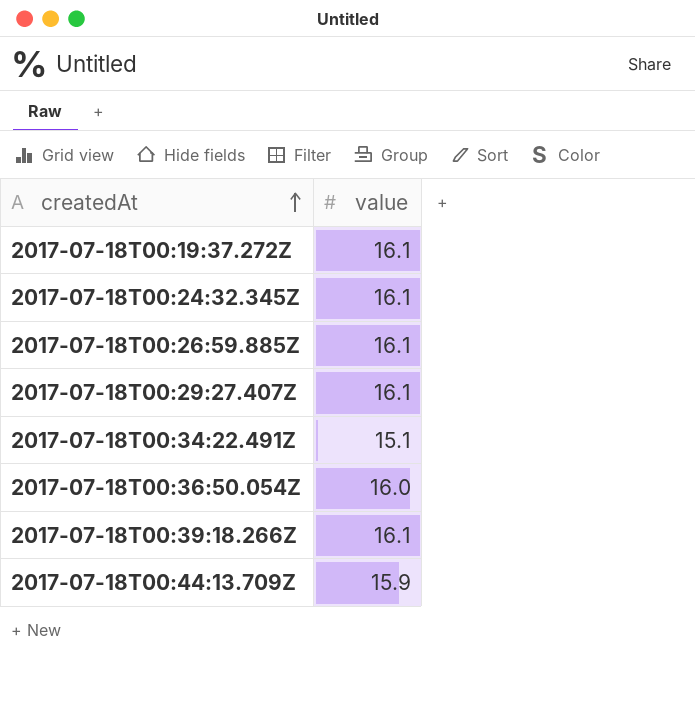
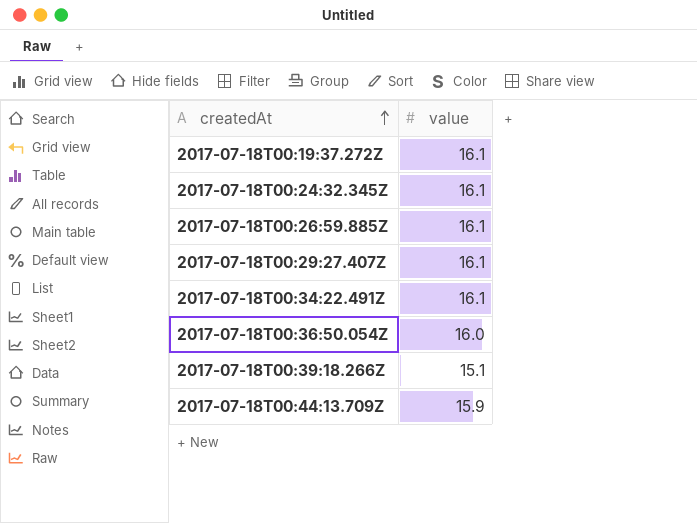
2017-07-18T00:34:22.491Z | value: 15.1 -> 16.1
2017-07-18T00:39:18.266Z | value: 16.1 -> 15.1

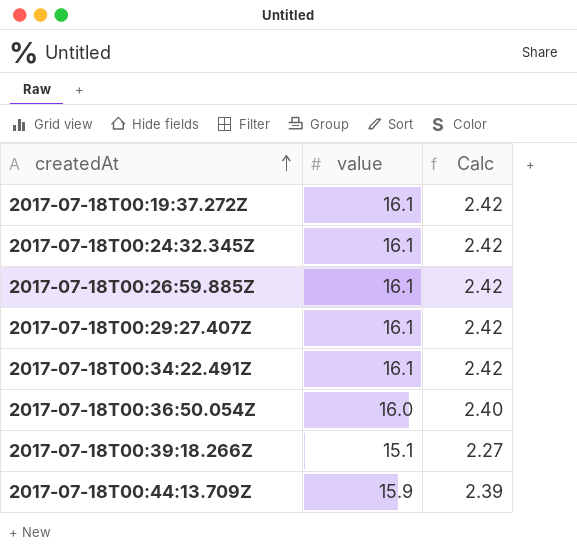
column Calc | formula: none -> [value] * 0.15

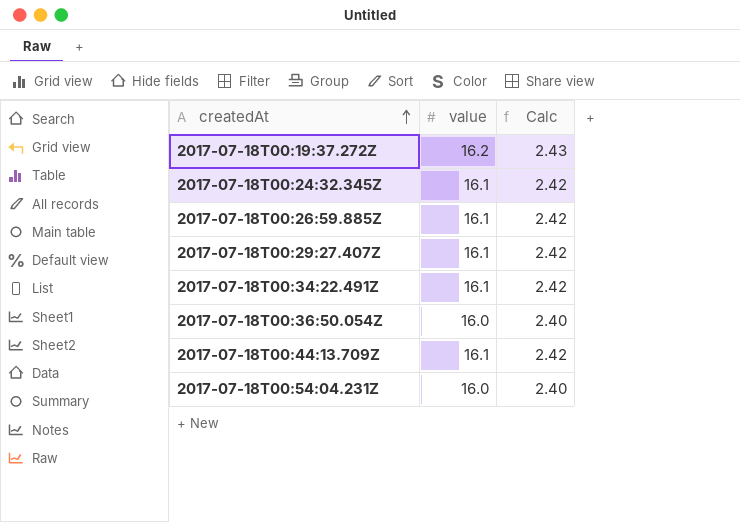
row 2017-07-18T00:39:18.266Z: 15.1 | 2.27 -> none
2017-07-18T00:19:37.272Z | value: 16.1 -> 16.2
2017-07-18T00:19:37.272Z | Calc: 2.42 -> 2.43
2017-07-18T00:44:13.709Z | value: 15.9 -> 16.1
2017-07-18T00:44:13.709Z | Calc: 2.39 -> 2.42
row 2017-07-18T00:54:04.231Z: none -> 16.0 | 2.40

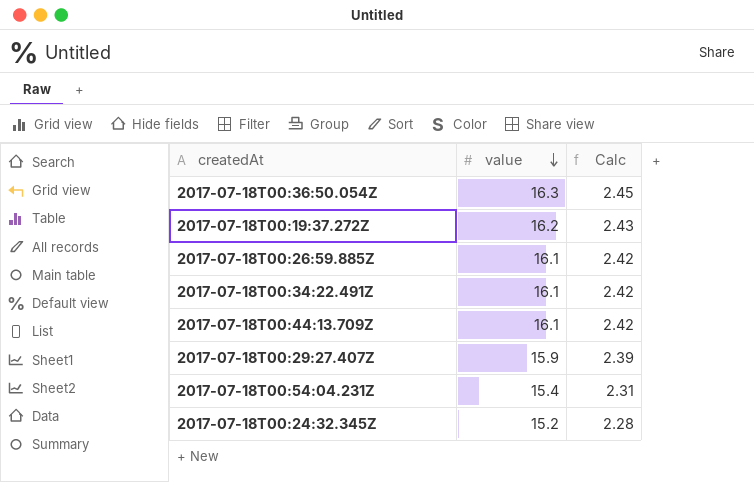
row order: createdAt ascending -> value descending
2017-07-18T00:36:50.054Z | value: 16.0 -> 16.3
2017-07-18T00:36:50.054Z | Calc: 2.40 -> 2.45
2017-07-18T00:29:27.407Z | value: 16.1 -> 15.9
2017-07-18T00:29:27.407Z | Calc: 2.42 -> 2.39
2017-07-18T00:54:04.231Z | value: 16.0 -> 15.4
2017-07-18T00:54:04.231Z | Calc: 2.40 -> 2.31
2017-07-18T00:24:32.345Z | value: 16.1 -> 15.2
2017-07-18T00:24:32.345Z | Calc: 2.42 -> 2.28

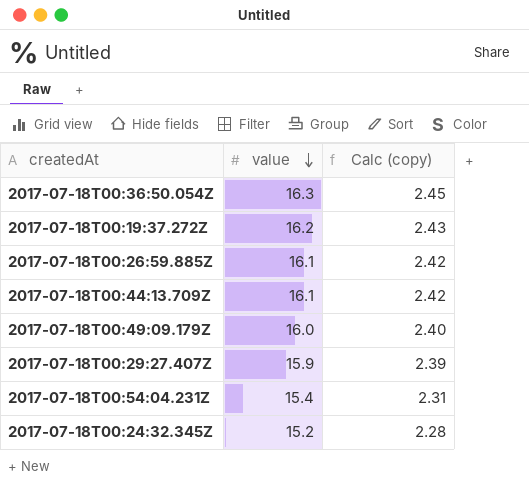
column name: Calc -> Calc (copy)
row 2017-07-18T00:34:22.491Z: 16.1 | 2.42 -> none
row 2017-07-18T00:49:09.179Z: none -> 16.0 | 2.40

